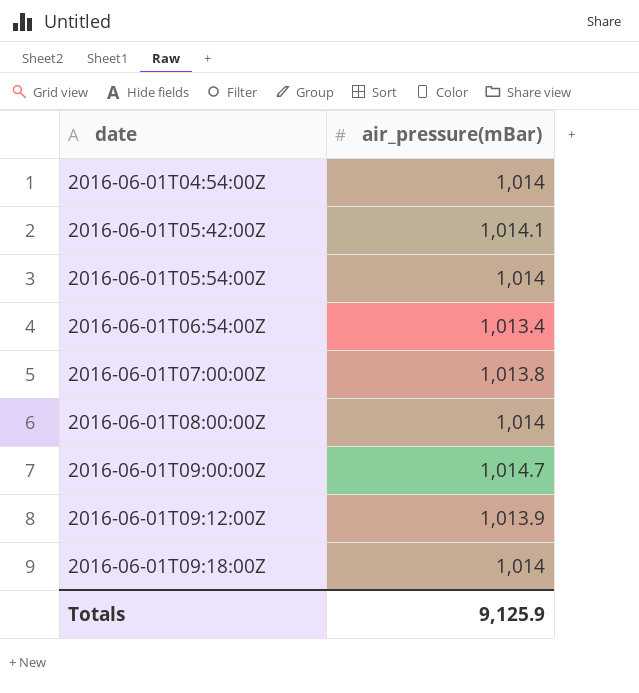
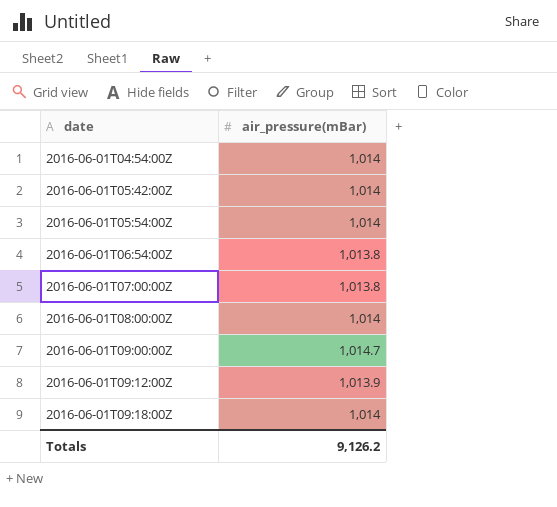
2016-06-01T05:42:00Z | air_pressure(mBar): 1,014.1 -> 1,014
2016-06-01T06:54:00Z | air_pressure(mBar): 1,013.4 -> 1,013.8
Totals | air_pressure(mBar): 9,125.9 -> 9,126.2

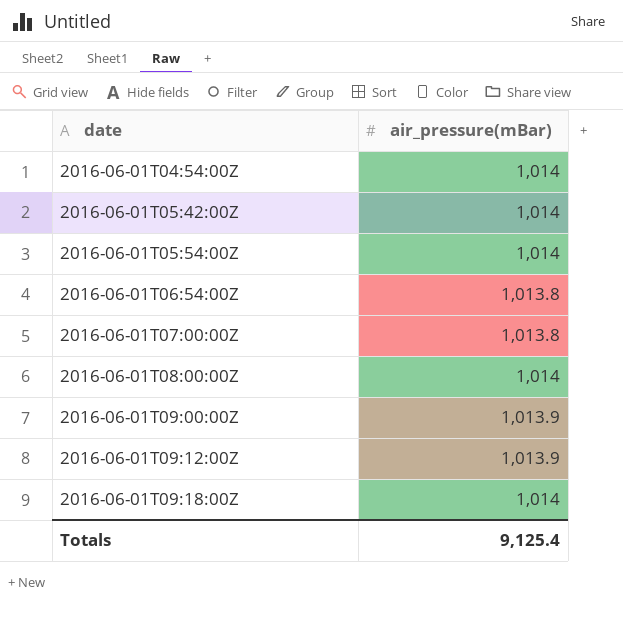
2016-06-01T09:00:00Z | air_pressure(mBar): 1,014.7 -> 1,013.9
Totals | air_pressure(mBar): 9,126.2 -> 9,125.4

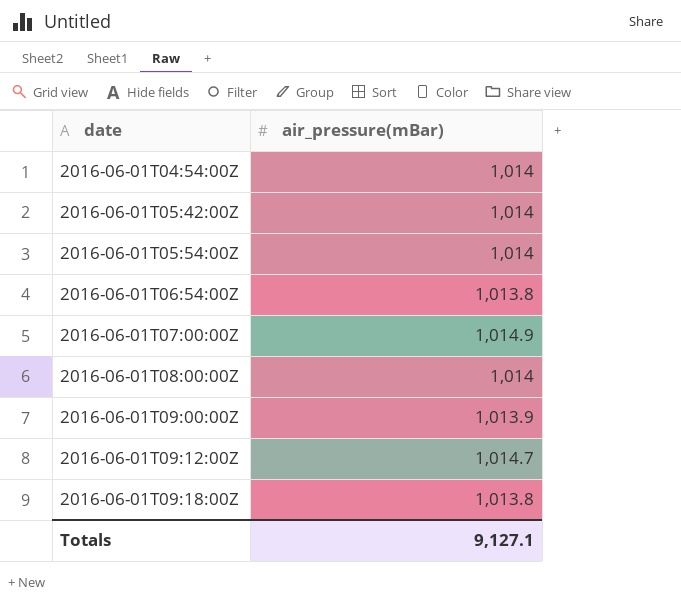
2016-06-01T07:00:00Z | air_pressure(mBar): 1,013.8 -> 1,014.9
2016-06-01T09:12:00Z | air_pressure(mBar): 1,013.9 -> 1,014.7
2016-06-01T09:18:00Z | air_pressure(mBar): 1,014 -> 1,013.8
Totals | air_pressure(mBar): 9,125.4 -> 9,127.1

